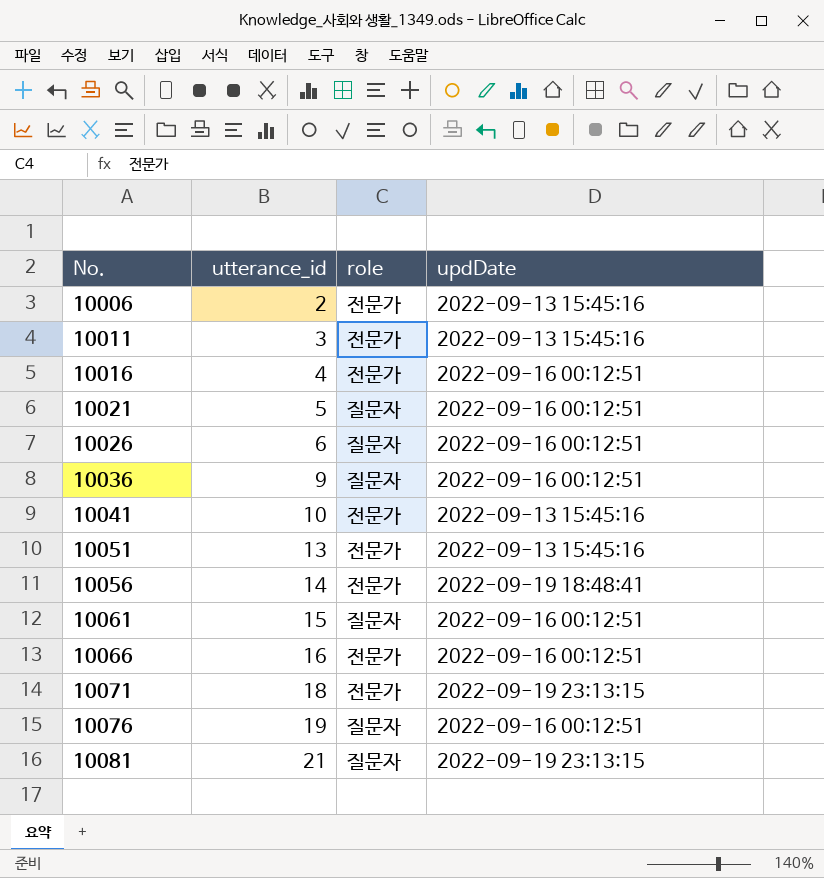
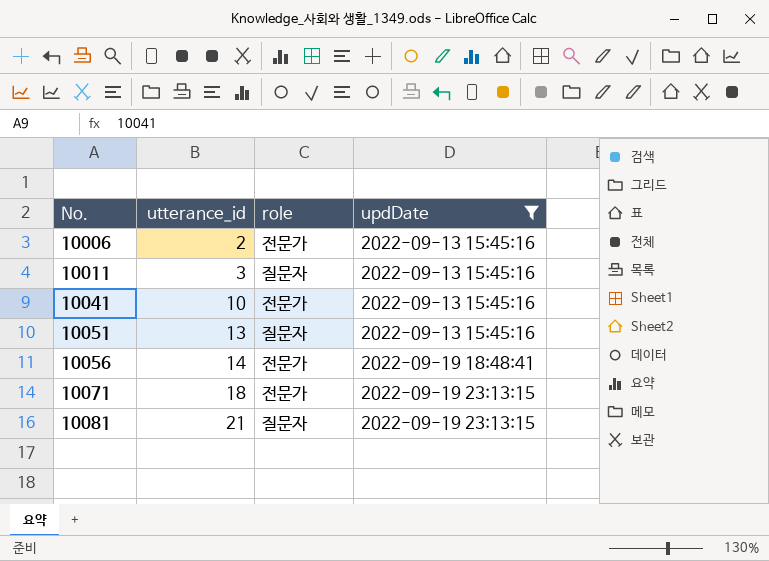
filter: none -> updDate != 2022-09-16 00:12:51
10011 | role: 전문가 -> 질문자
10051 | role: 전문가 -> 질문자

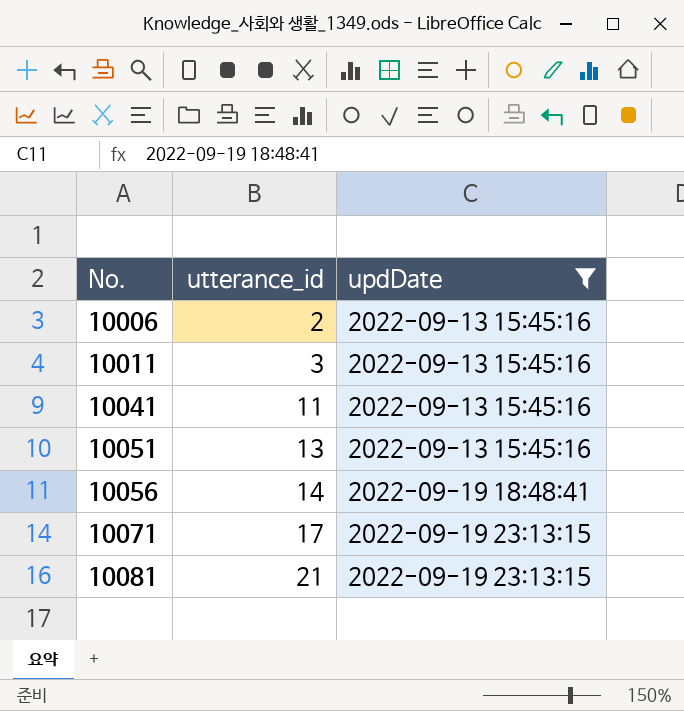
column role | position: 3 -> none
10041 | utterance_id: 10 -> 11
10071 | utterance_id: 18 -> 17

